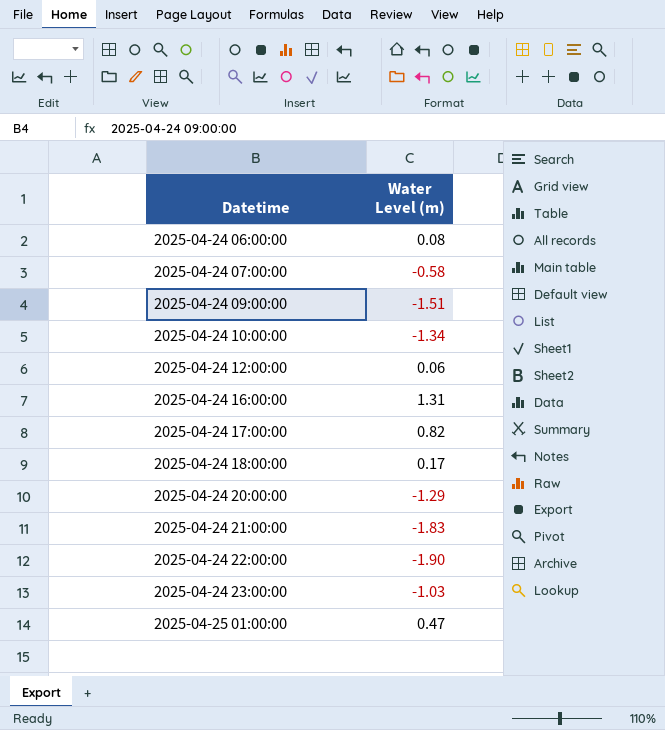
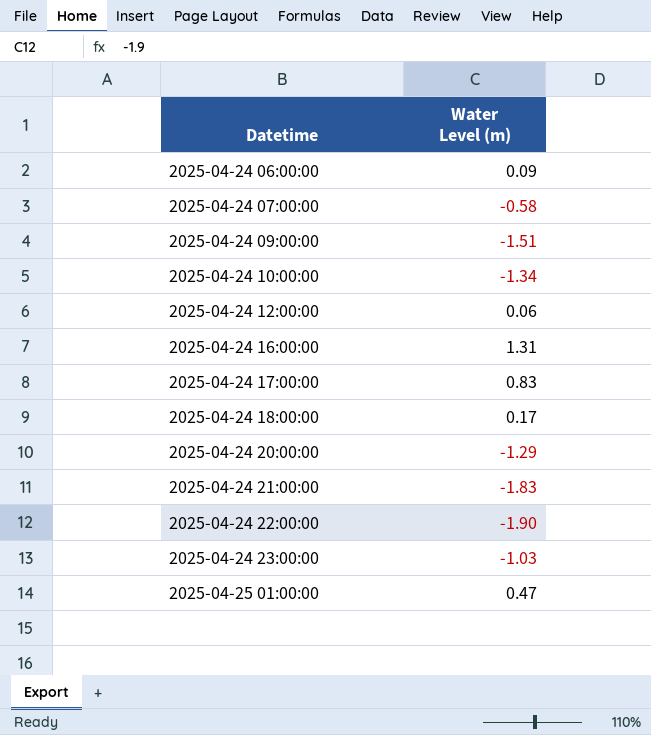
2025-04-24 06:00:00 | Water Level (m): 0.08 -> 0.09
2025-04-24 17:00:00 | Water Level (m): 0.82 -> 0.83

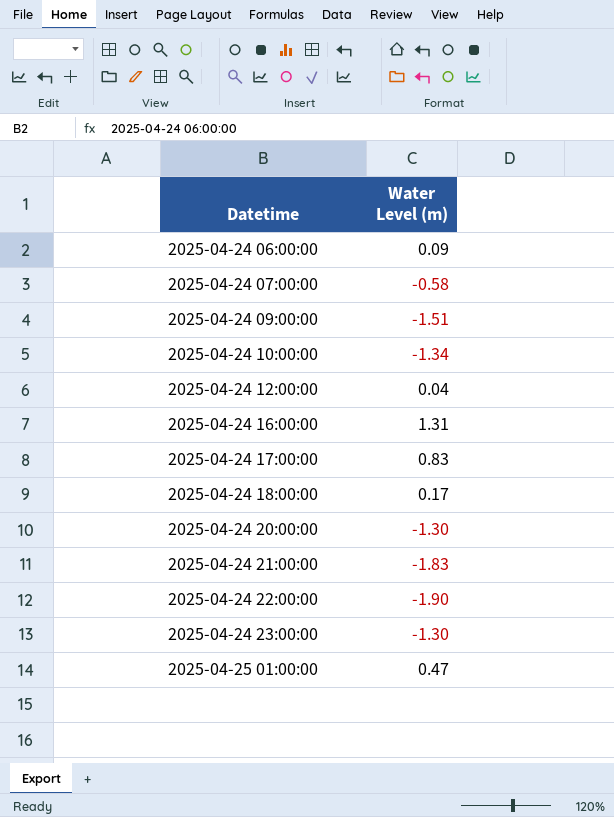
2025-04-24 12:00:00 | Water Level (m): 0.06 -> 0.04
2025-04-24 20:00:00 | Water Level (m): -1.29 -> -1.30
2025-04-24 23:00:00 | Water Level (m): -1.03 -> -1.30

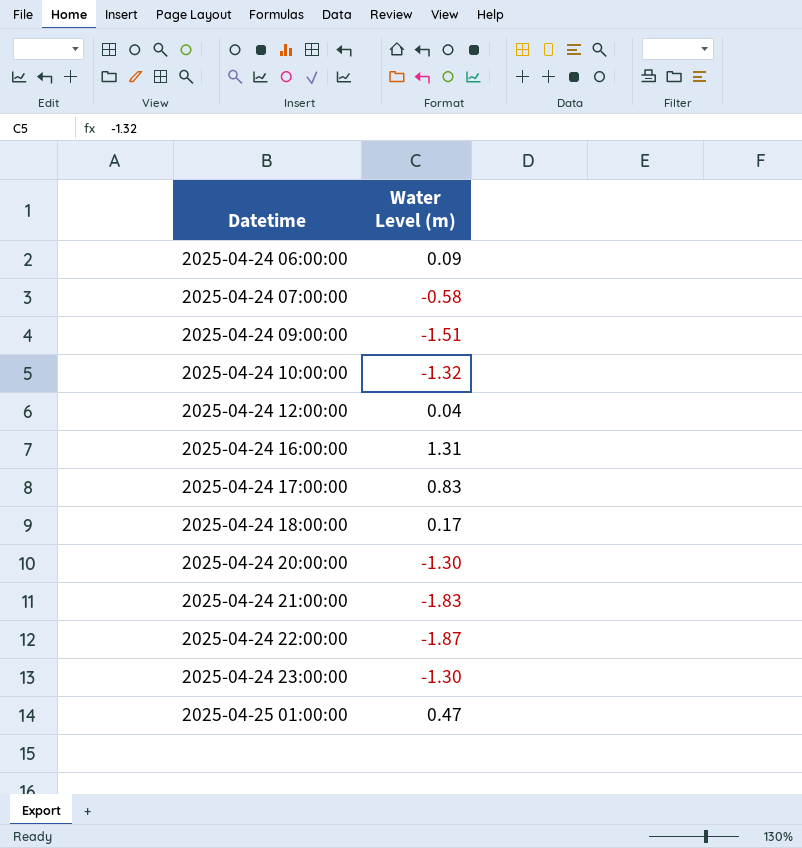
2025-04-24 10:00:00 | Water Level (m): -1.34 -> -1.32
2025-04-24 22:00:00 | Water Level (m): -1.90 -> -1.87

